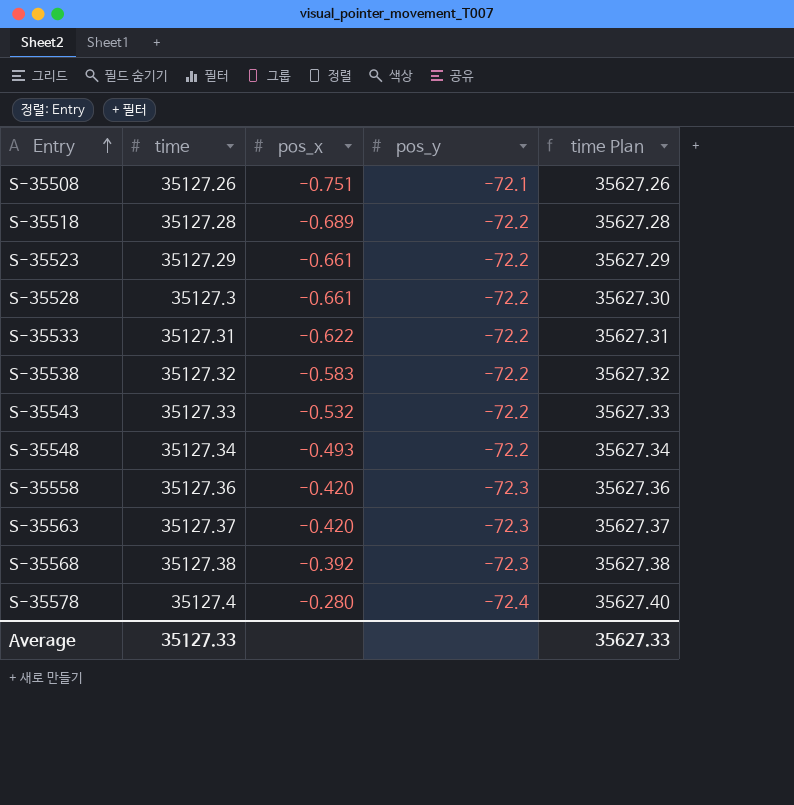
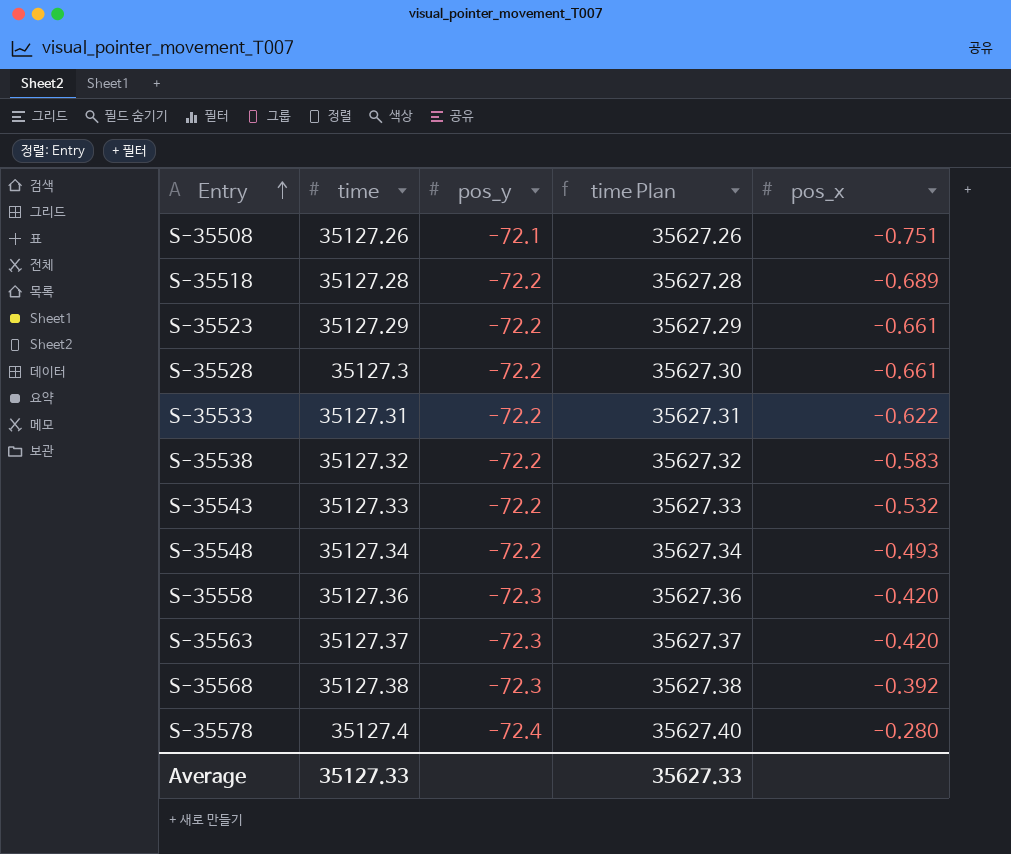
column pos_x | position: 3 -> 5

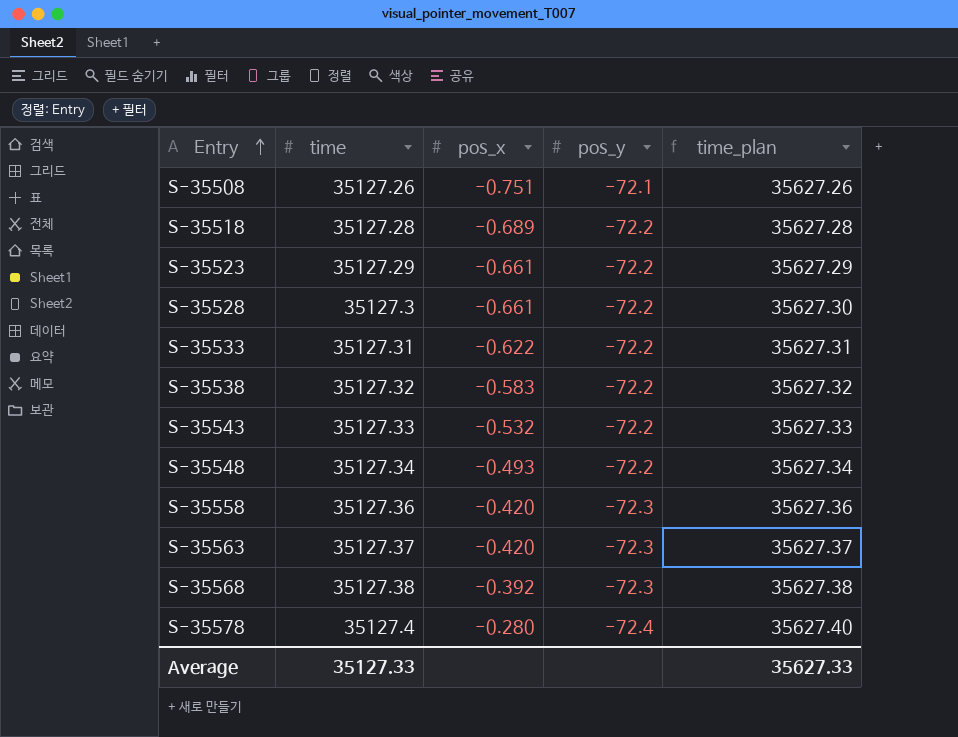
column pos_x | position: 5 -> 3
column name: time Plan -> time_plan

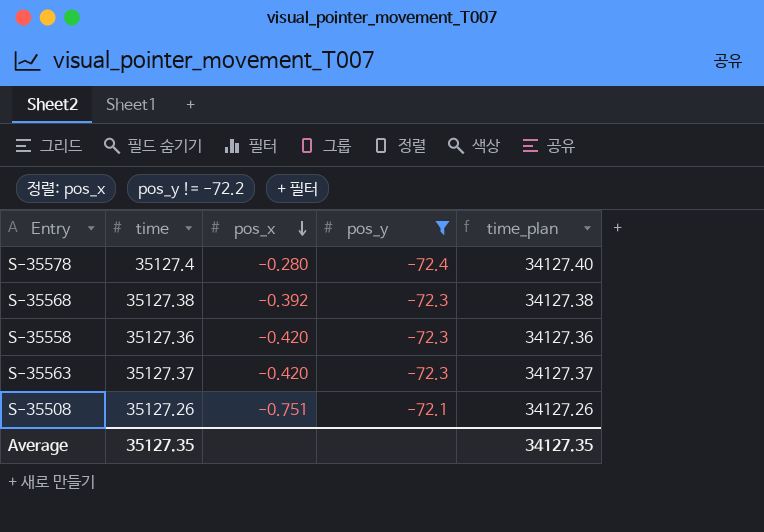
filter: none -> pos_y != -72.2
row order: Entry ascending -> pos_x descending
column time_plan | formula: [time] + 500 -> [time] - 1000
Average | time: 35127.33 -> 35127.35
Average | time_plan: 35627.33 -> 34127.35

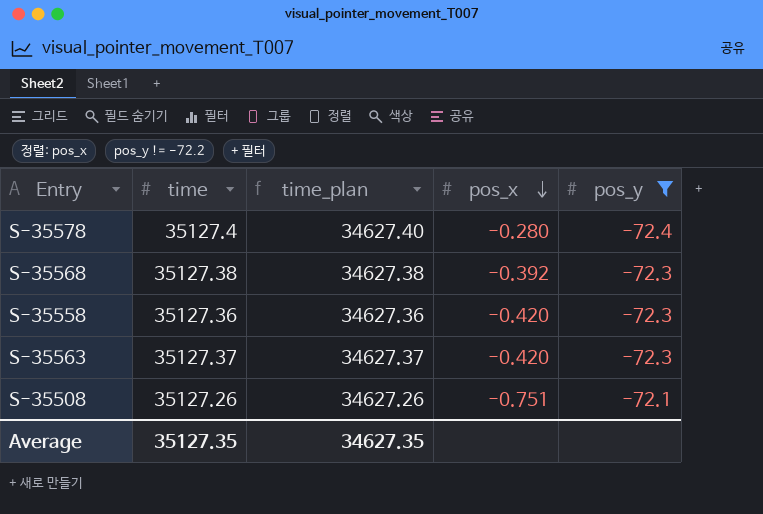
column time_plan | formula: [time] - 1000 -> [time] - 500
column time_plan | position: 5 -> 3
Average | time_plan: 34127.35 -> 34627.35

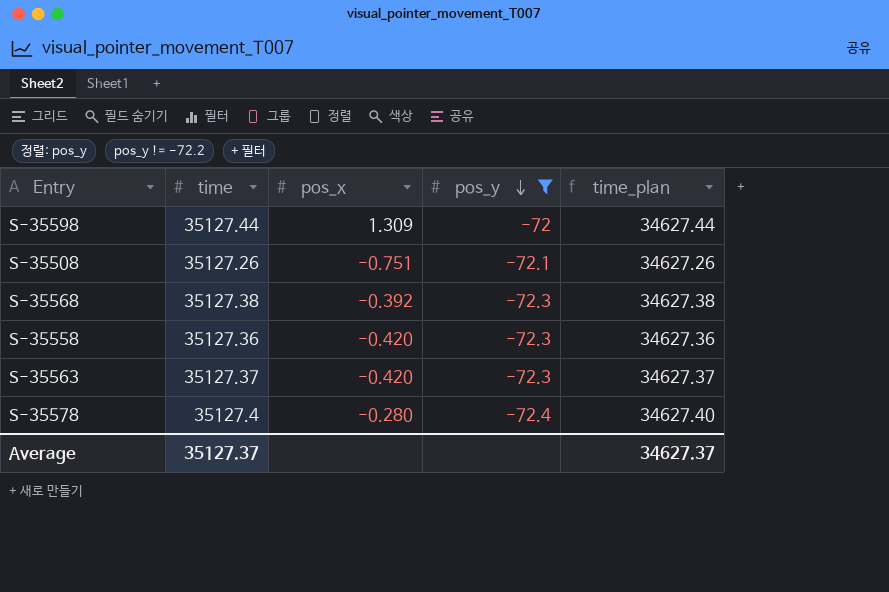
row order: pos_x descending -> pos_y descending
column time_plan | position: 3 -> 5
row S-35598: none -> 35127.44 | 1.309 | -72 | 34627.44
Average | time: 35127.35 -> 35127.37
Average | time_plan: 34627.35 -> 34627.37

